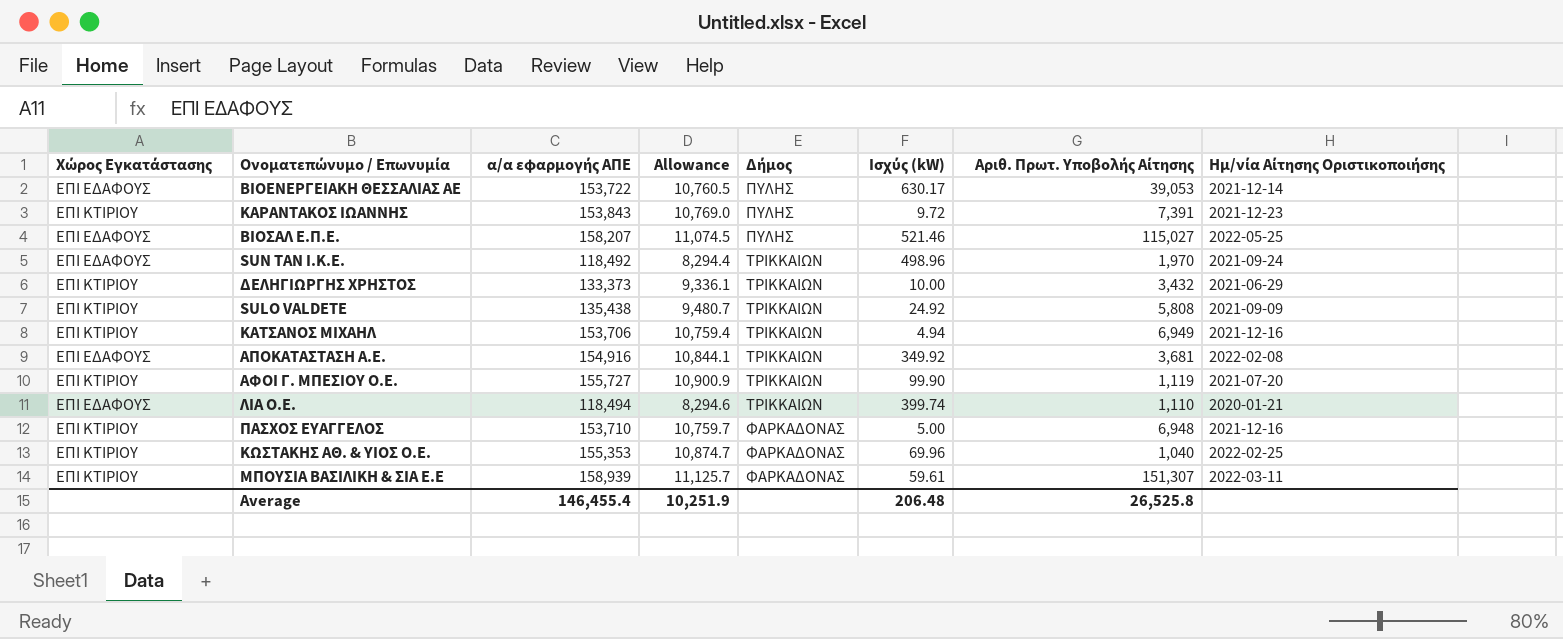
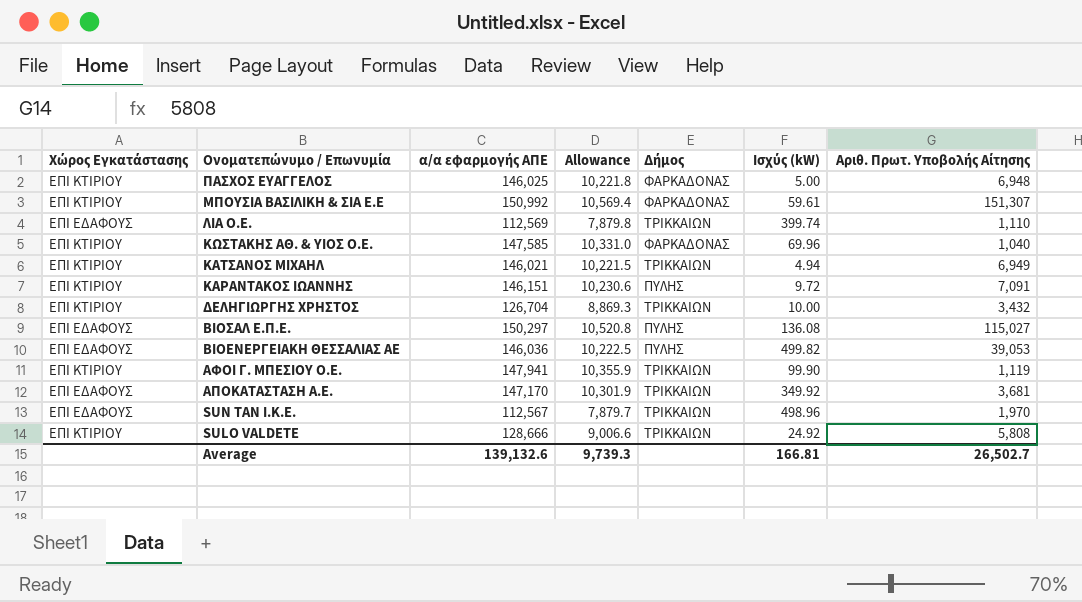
row order: Δήμος ascending -> Ονοματεπώνυμο / Επωνυμία descending
column Ημ/νία Αίτησης Οριστικοποιήσης | position: 8 -> none
ΠΑΣΧΟΣ ΕΥΑΓΓΕΛΟΣ | α/α εφαρμογής ΑΠΕ: 153,710 -> 146,025
ΠΑΣΧΟΣ ΕΥΑΓΓΕΛΟΣ | Allowance: 10,759.7 -> 10,221.8
ΜΠΟΥΣΙΑ ΒΑΣΙΛΙΚΗ & ΣΙΑ Ε.Ε | α/α εφαρμογής ΑΠΕ: 158,939 -> 150,992
ΜΠΟΥΣΙΑ ΒΑΣΙΛΙΚΗ & ΣΙΑ Ε.Ε | Allowance: 11,125.7 -> 10,569.4
ΛΙΑ Ο.Ε. | α/α εφαρμογής ΑΠΕ: 118,494 -> 112,569
ΛΙΑ Ο.Ε. | Allowance: 8,294.6 -> 7,879.8
ΚΩΣΤΑΚΗΣ ΑΘ. & ΥΙΟΣ Ο.Ε. | α/α εφαρμογής ΑΠΕ: 155,353 -> 147,585
ΚΩΣΤΑΚΗΣ ΑΘ. & ΥΙΟΣ Ο.Ε. | Allowance: 10,874.7 -> 10,331.0
ΚΑΤΣΑΝΟΣ ΜΙΧΑΗΛ | α/α εφαρμογής ΑΠΕ: 153,706 -> 146,021
ΚΑΤΣΑΝΟΣ ΜΙΧΑΗΛ | Allowance: 10,759.4 -> 10,221.5
ΚΑΡΑΝΤΑΚΟΣ ΙΩΑΝΝΗΣ | α/α εφαρμογής ΑΠΕ: 153,843 -> 146,151
ΚΑΡΑΝΤΑΚΟΣ ΙΩΑΝΝΗΣ | Allowance: 10,769.0 -> 10,230.6
ΚΑΡΑΝΤΑΚΟΣ ΙΩΑΝΝΗΣ | Αριθ. Πρωτ. Υποβολής Αίτησης: 7,391 -> 7,091
ΔΕΛΗΓΙΩΡΓΗΣ ΧΡΗΣΤΟΣ | α/α εφαρμογής ΑΠΕ: 133,373 -> 126,704
ΔΕΛΗΓΙΩΡΓΗΣ ΧΡΗΣΤΟΣ | Allowance: 9,336.1 -> 8,869.3
ΒΙΟΣΑΛ Ε.Π.Ε. | α/α εφαρμογής ΑΠΕ: 158,207 -> 150,297
ΒΙΟΣΑΛ Ε.Π.Ε. | Allowance: 11,074.5 -> 10,520.8
ΒΙΟΣΑΛ Ε.Π.Ε. | Ισχύς (kW): 521.46 -> 136.08
ΒΙΟΕΝΕΡΓΕΙΑΚΗ ΘΕΣΣΑΛΙΑΣ ΑΕ | α/α εφαρμογής ΑΠΕ: 153,722 -> 146,036
ΒΙΟΕΝΕΡΓΕΙΑΚΗ ΘΕΣΣΑΛΙΑΣ ΑΕ | Allowance: 10,760.5 -> 10,222.5
ΒΙΟΕΝΕΡΓΕΙΑΚΗ ΘΕΣΣΑΛΙΑΣ ΑΕ | Ισχύς (kW): 630.17 -> 499.82
ΑΦΟΙ Γ. ΜΠΕΣΙΟΥ Ο.Ε. | α/α εφαρμογής ΑΠΕ: 155,727 -> 147,941
ΑΦΟΙ Γ. ΜΠΕΣΙΟΥ Ο.Ε. | Allowance: 10,900.9 -> 10,355.9
ΑΠΟΚΑΤΑΣΤΑΣΗ Α.Ε. | α/α εφαρμογής ΑΠΕ: 154,916 -> 147,170
ΑΠΟΚΑΤΑΣΤΑΣΗ Α.Ε. | Allowance: 10,844.1 -> 10,301.9
SUN TAN Ι.Κ.Ε. | α/α εφαρμογής ΑΠΕ: 118,492 -> 112,567
SUN TAN Ι.Κ.Ε. | Allowance: 8,294.4 -> 7,879.7
SULO VALDETE | α/α εφαρμογής ΑΠΕ: 135,438 -> 128,666
SULO VALDETE | Allowance: 9,480.7 -> 9,006.6
Average | α/α εφαρμογής ΑΠΕ: 146,455.4 -> 139,132.6
Average | Allowance: 10,251.9 -> 9,739.3
Average | Ισχύς (kW): 206.48 -> 166.81
Average | Αριθ. Πρωτ. Υποβολής Αίτησης: 26,525.8 -> 26,502.7

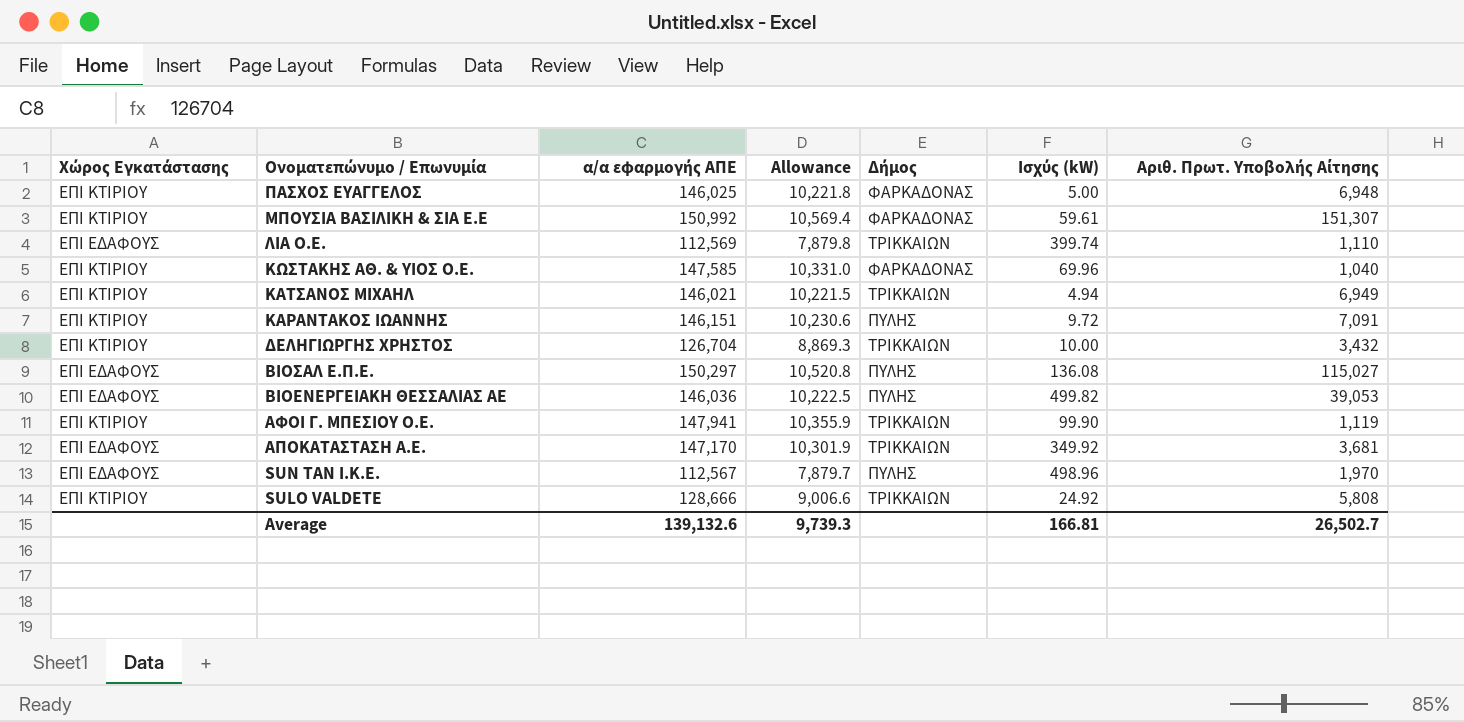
SUN TAN Ι.Κ.Ε. | Δήμος: ΤΡΙΚΚΑΙΩΝ -> ΠΥΛΗΣ

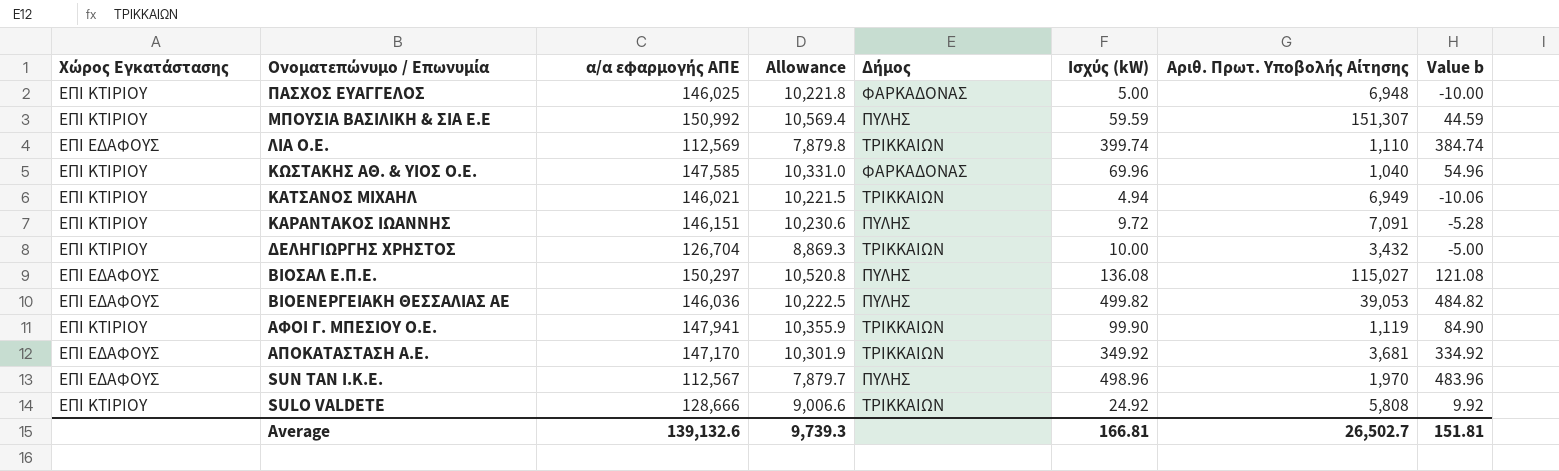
column Value b | formula: none -> [Ισχύς (kW)] - 15
ΜΠΟΥΣΙΑ ΒΑΣΙΛΙΚΗ & ΣΙΑ Ε.Ε | Δήμος: ΦΑΡΚΑΔΟΝΑΣ -> ΠΥΛΗΣ
ΜΠΟΥΣΙΑ ΒΑΣΙΛΙΚΗ & ΣΙΑ Ε.Ε | Ισχύς (kW): 59.61 -> 59.59

